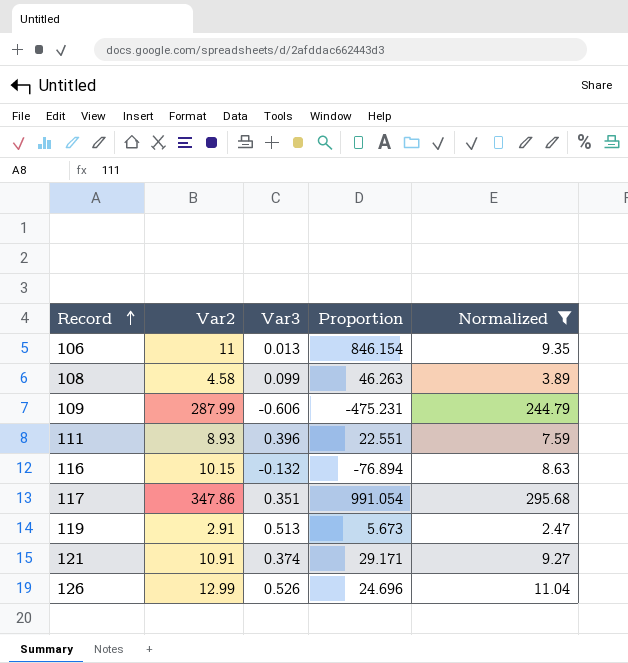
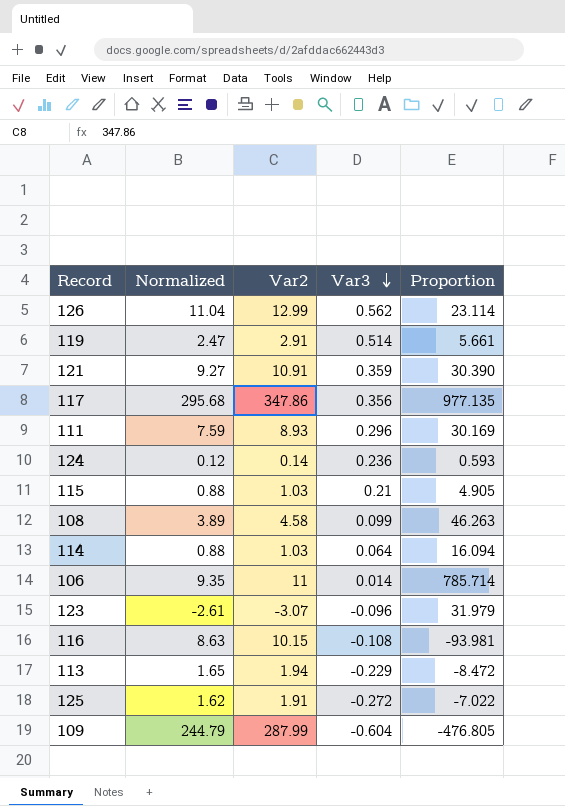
filter: Normalized >= 2.47 -> none
row order: Record ascending -> Var3 descending
column Normalized | position: 5 -> 2
126 | Var3: 0.526 -> 0.562
126 | Proportion: 24.696 -> 23.114
119 | Var3: 0.513 -> 0.514
119 | Proportion: 5.673 -> 5.661
121 | Var3: 0.374 -> 0.359
121 | Proportion: 29.171 -> 30.390
117 | Var3: 0.351 -> 0.356
117 | Proportion: 991.054 -> 977.135
111 | Var3: 0.396 -> 0.296
111 | Proportion: 22.551 -> 30.169
106 | Var3: 0.013 -> 0.014
106 | Proportion: 846.154 -> 785.714
116 | Var3: -0.132 -> -0.108
116 | Proportion: -76.894 -> -93.981
109 | Var3: -0.606 -> -0.604
109 | Proportion: -475.231 -> -476.805

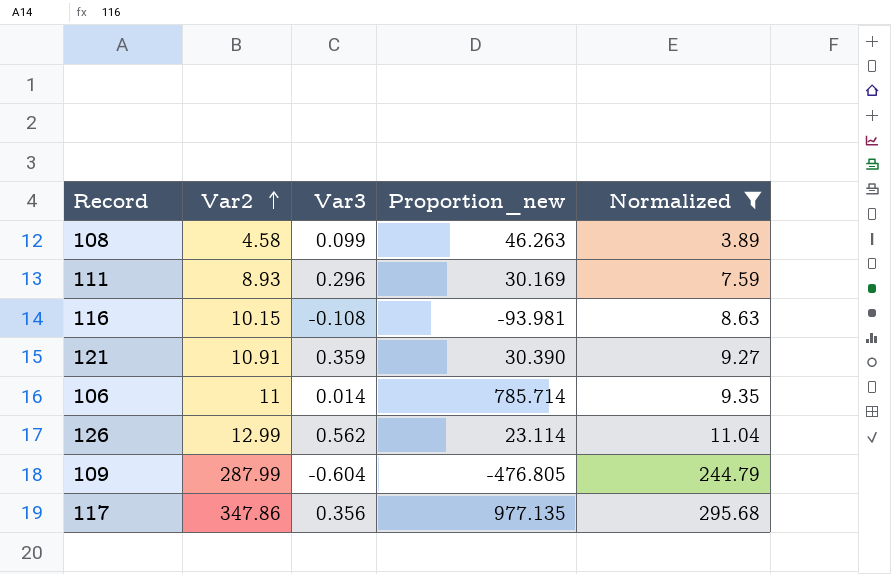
filter: none -> Normalized >= 3.89
row order: Var3 descending -> Var2 ascending
column name: Proportion -> Proportion_new
column Normalized | position: 2 -> 5

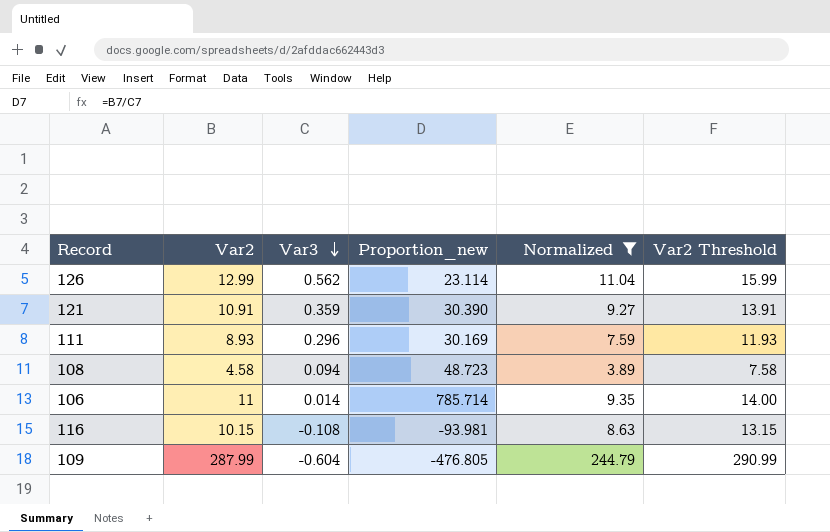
row order: Var2 ascending -> Var3 descending
column Var2 Threshold | formula: none -> [Var2] + 3
row 117: 347.86 | 0.356 | 977.135 | 295.68 -> none
108 | Var3: 0.099 -> 0.094
108 | Proportion_new: 46.263 -> 48.723

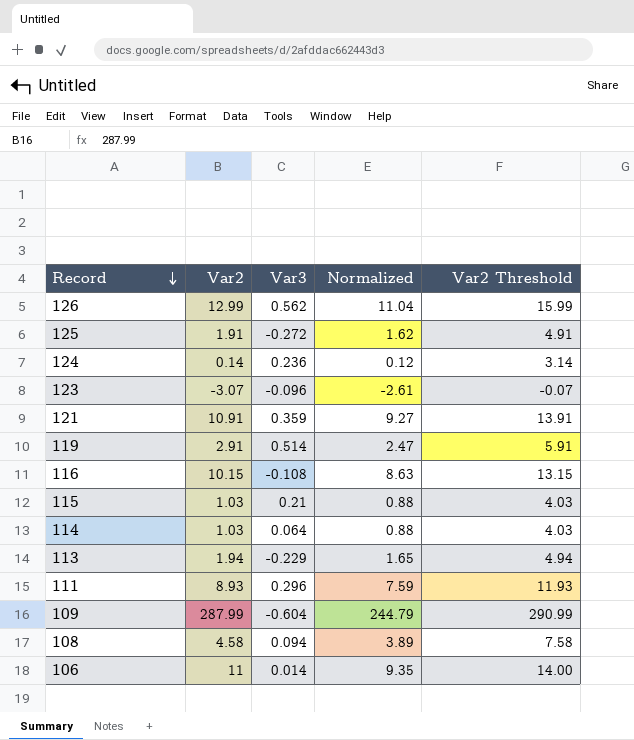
filter: Normalized >= 3.89 -> none
row order: Var3 descending -> Record descending
column Proportion_new | formula: [Var2] / [Var3] -> none

